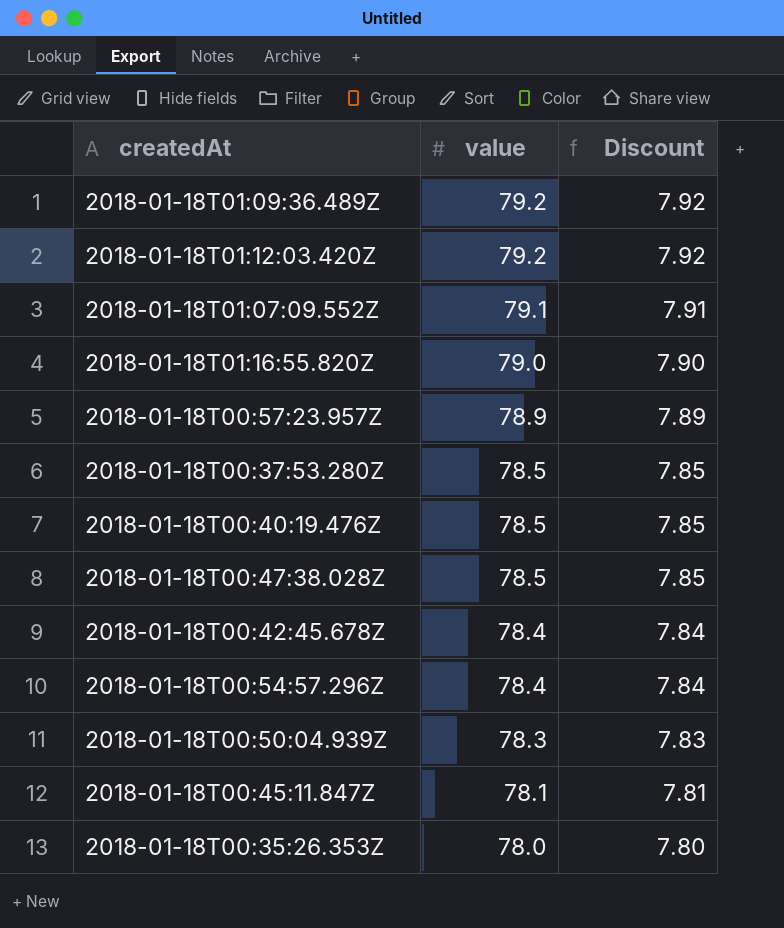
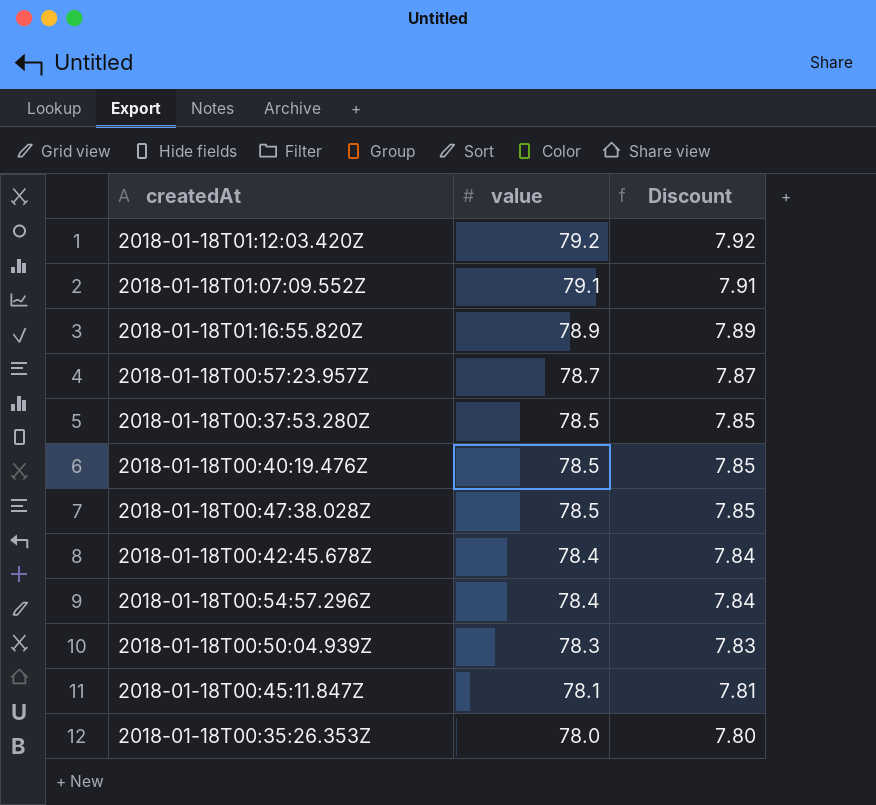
row 2018-01-18T01:09:36.489Z: 79.2 | 7.92 -> none
2018-01-18T01:16:55.820Z | value: 79.0 -> 78.9
2018-01-18T01:16:55.820Z | Discount: 7.90 -> 7.89
2018-01-18T00:57:23.957Z | value: 78.9 -> 78.7
2018-01-18T00:57:23.957Z | Discount: 7.89 -> 7.87

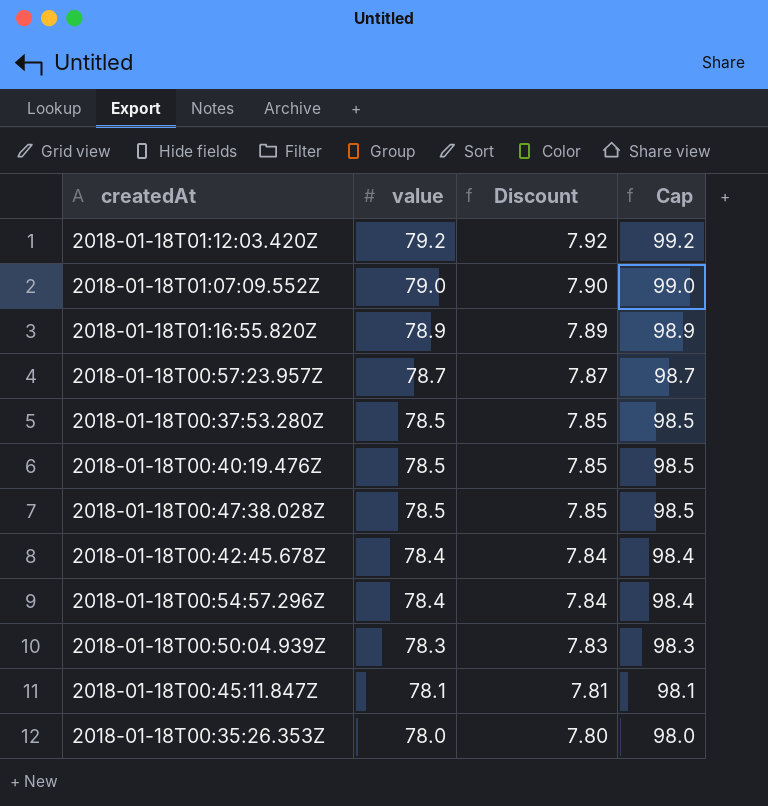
column Cap | formula: none -> [value] + 20
2018-01-18T01:07:09.552Z | value: 79.1 -> 79.0
2018-01-18T01:07:09.552Z | Discount: 7.91 -> 7.90

